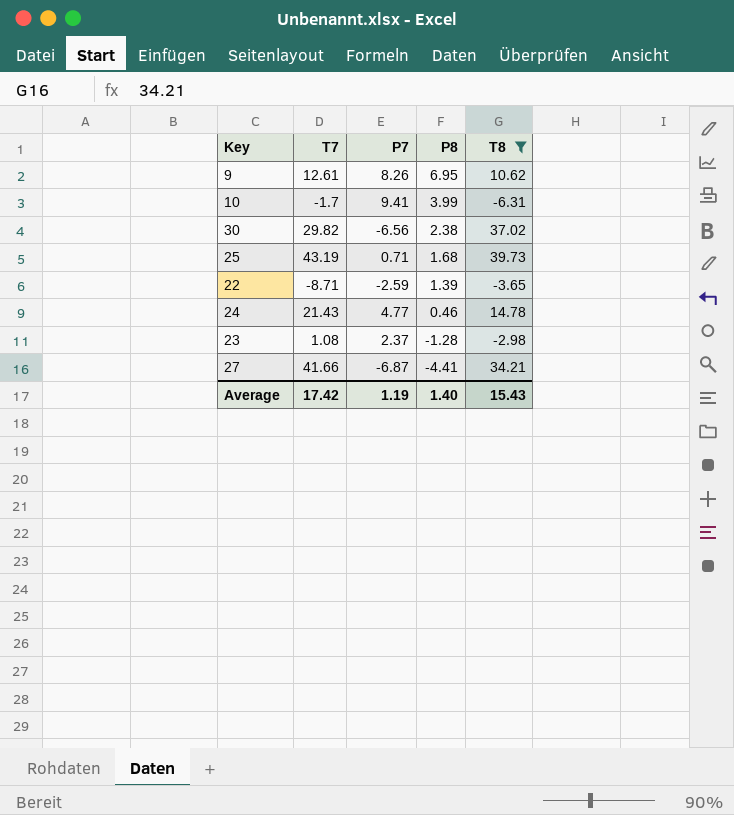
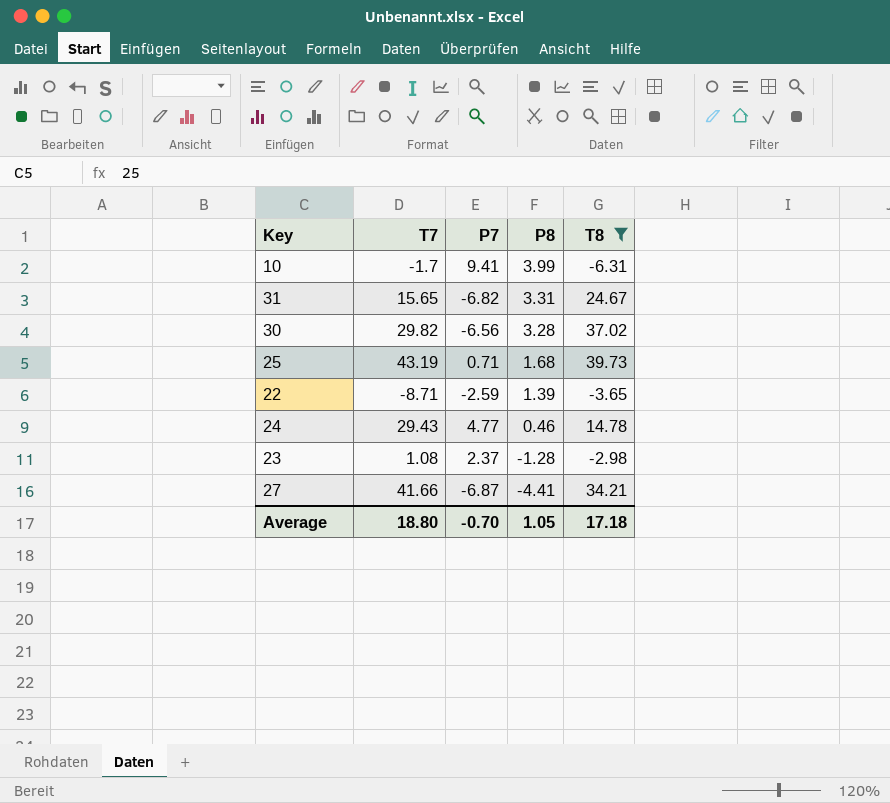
row 9: 12.61 | 8.26 | 6.95 | 10.62 -> none
row 31: none -> 15.65 | -6.82 | 3.31 | 24.67
30 | P8: 2.38 -> 3.28
24 | T7: 21.43 -> 29.43
Average | T7: 17.42 -> 18.80
Average | P7: 1.19 -> -0.70
Average | P8: 1.40 -> 1.05
Average | T8: 15.43 -> 17.18

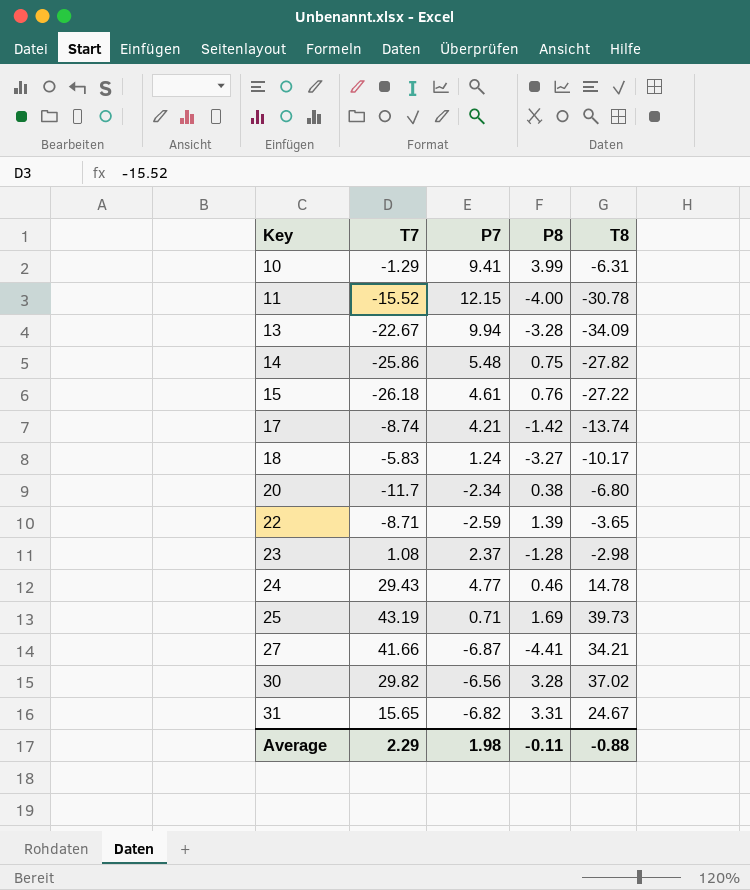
filter: T8 >= -6.31 -> none
row order: P8 descending -> Key ascending
10 | T7: -1.7 -> -1.29
25 | P8: 1.68 -> 1.69
Average | T7: 18.80 -> 2.29
Average | P7: -0.70 -> 1.98
Average | P8: 1.05 -> -0.11
Average | T8: 17.18 -> -0.88

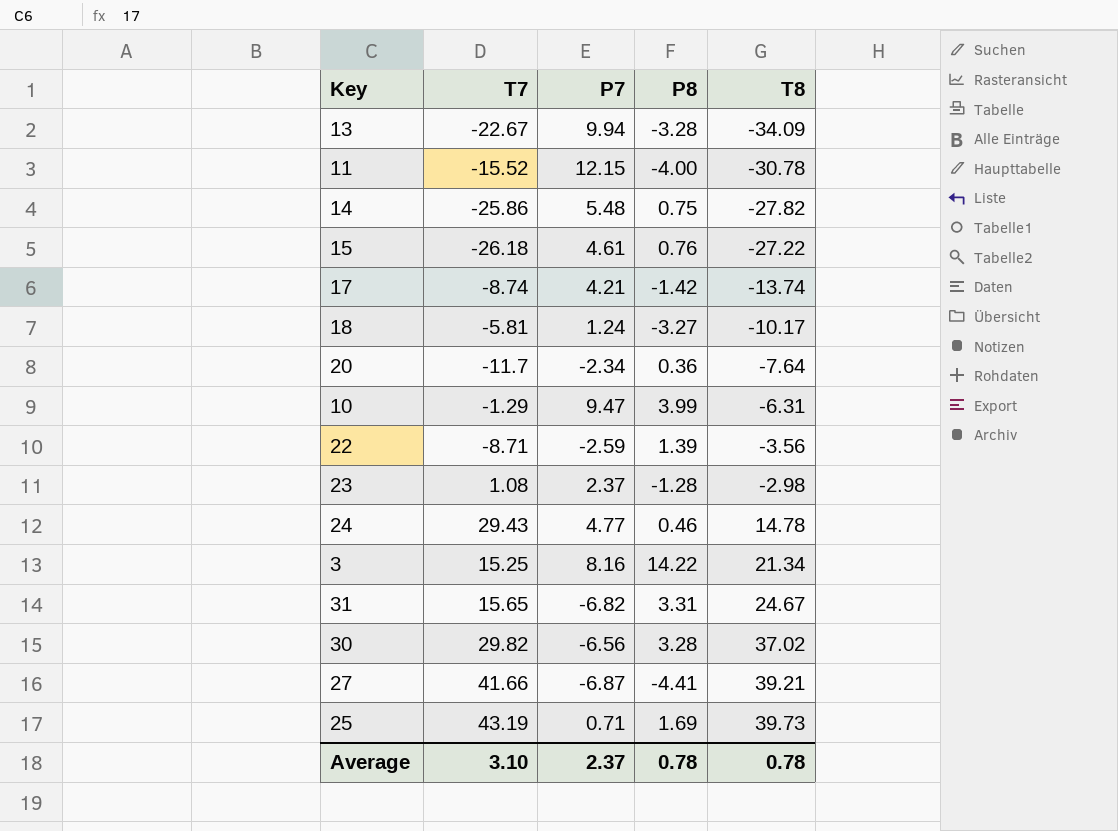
row order: Key ascending -> T8 ascending
18 | T7: -5.83 -> -5.81
20 | P8: 0.38 -> 0.36
20 | T8: -6.80 -> -7.64
10 | P7: 9.41 -> 9.47
22 | T8: -3.65 -> -3.56
row 3: none -> 15.25 | 8.16 | 14.22 | 21.34
27 | T8: 34.21 -> 39.21
Average | T7: 2.29 -> 3.10
Average | P7: 1.98 -> 2.37
Average | P8: -0.11 -> 0.78
Average | T8: -0.88 -> 0.78

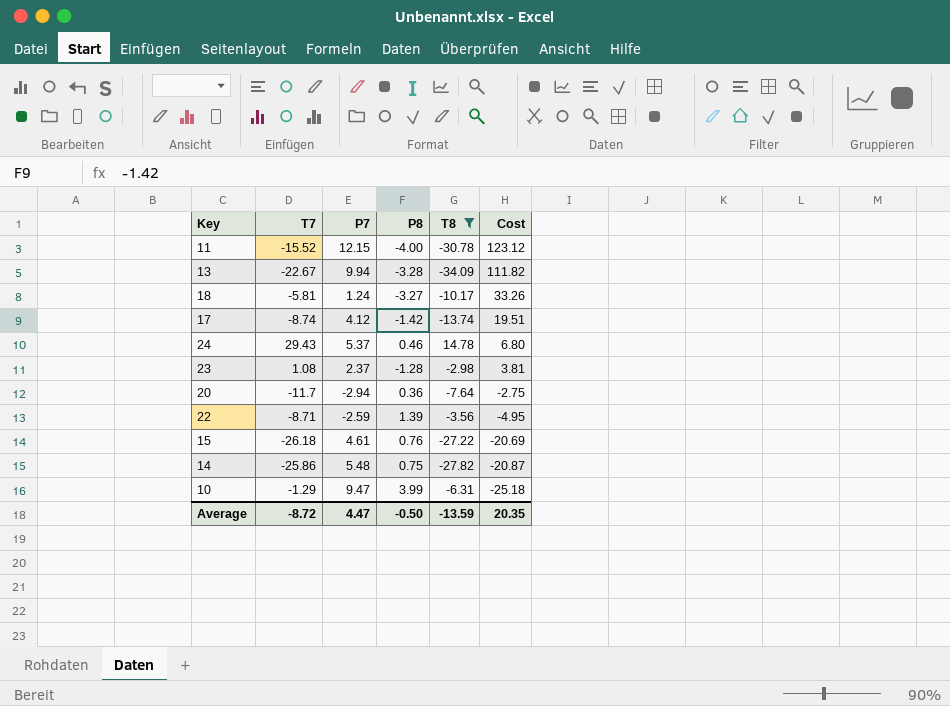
filter: none -> T8 <= 14.78
row order: T8 ascending -> Cost descending
column Cost | formula: none -> [P8] * [T8]
17 | P7: 4.21 -> 4.12
24 | P7: 4.77 -> 5.37
20 | P7: -2.34 -> -2.94
Average | T7: 3.10 -> -8.72
Average | P7: 2.37 -> 4.47
Average | P8: 0.78 -> -0.50
Average | T8: 0.78 -> -13.59

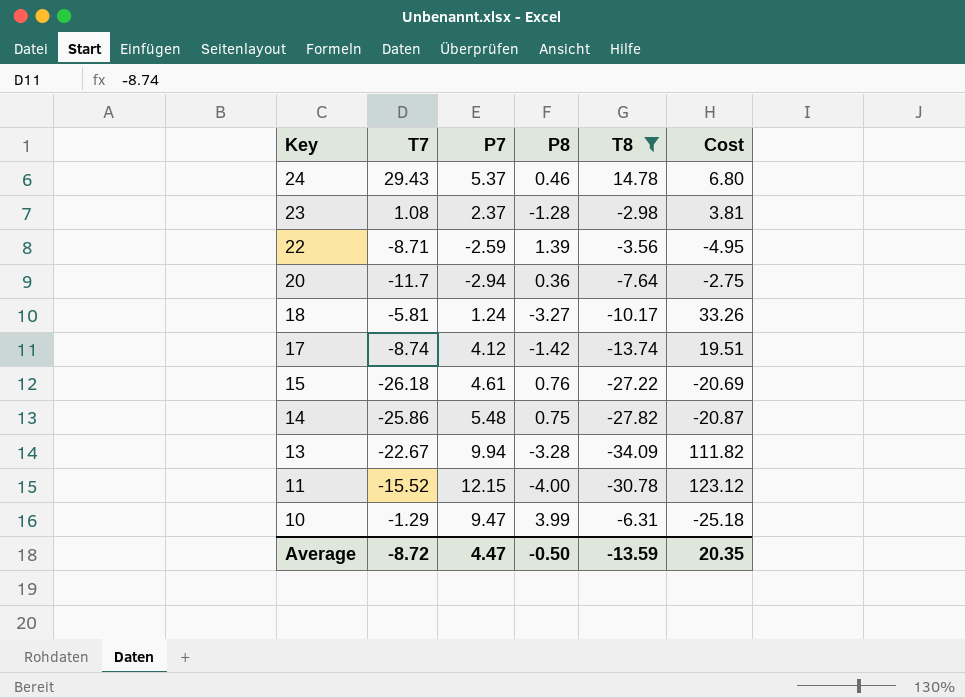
row order: Cost descending -> Key descending

